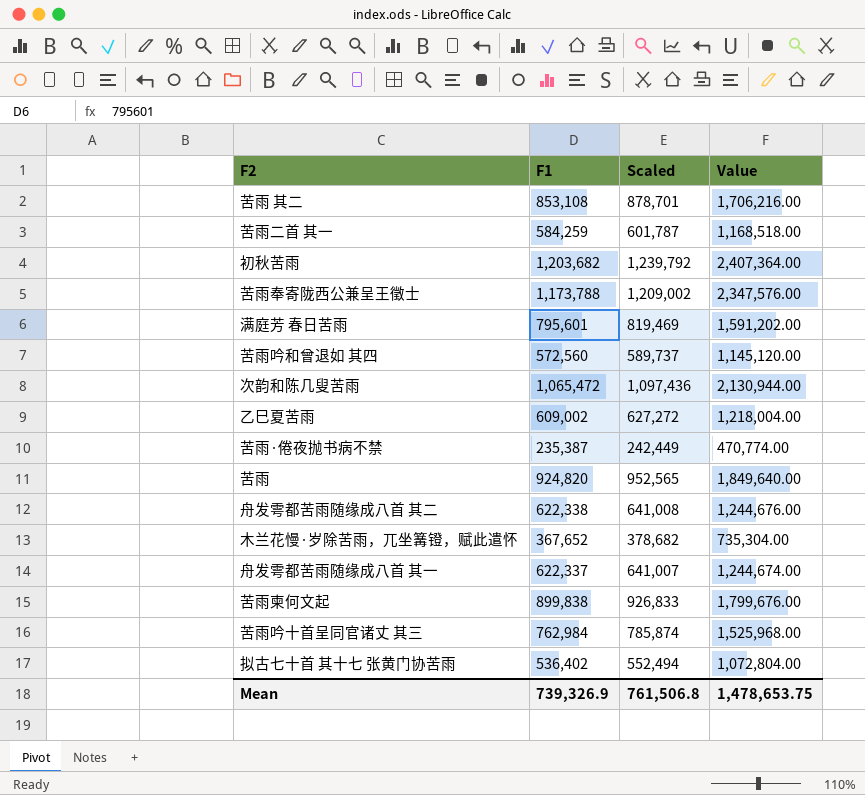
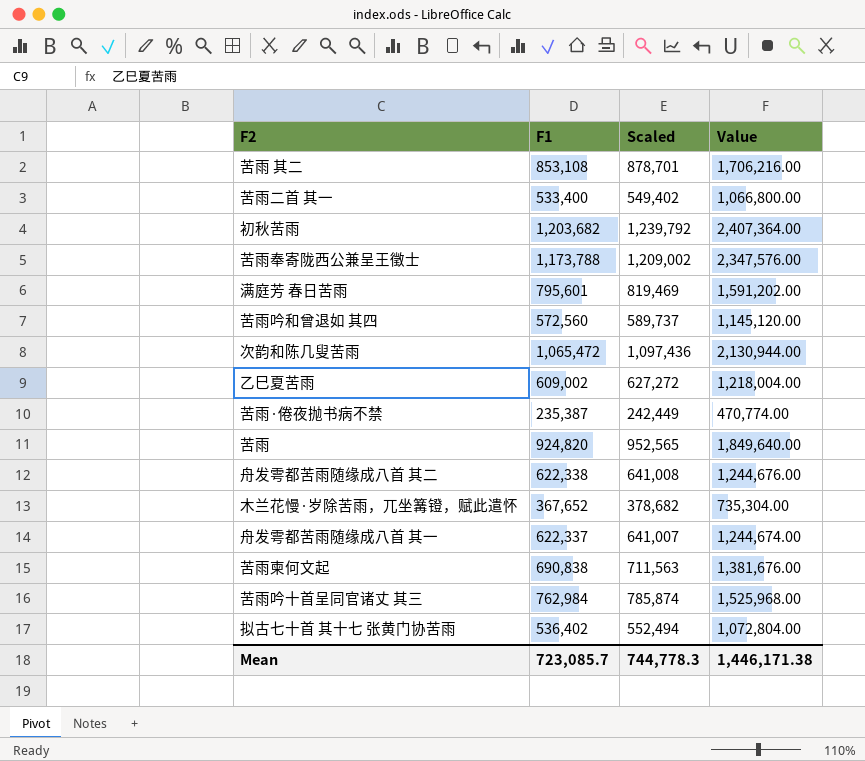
苦雨二首 其一 | F1: 584,259 -> 533,400
苦雨二首 其一 | Scaled: 601,787 -> 549,402
苦雨二首 其一 | Value: 1,168,518.00 -> 1,066,800.00
苦雨柬何文起 | F1: 899,838 -> 690,838
苦雨柬何文起 | Scaled: 926,833 -> 711,563
苦雨柬何文起 | Value: 1,799,676.00 -> 1,381,676.00
Mean | F1: 739,326.9 -> 723,085.7
Mean | Scaled: 761,506.8 -> 744,778.3
Mean | Value: 1,478,653.75 -> 1,446,171.38

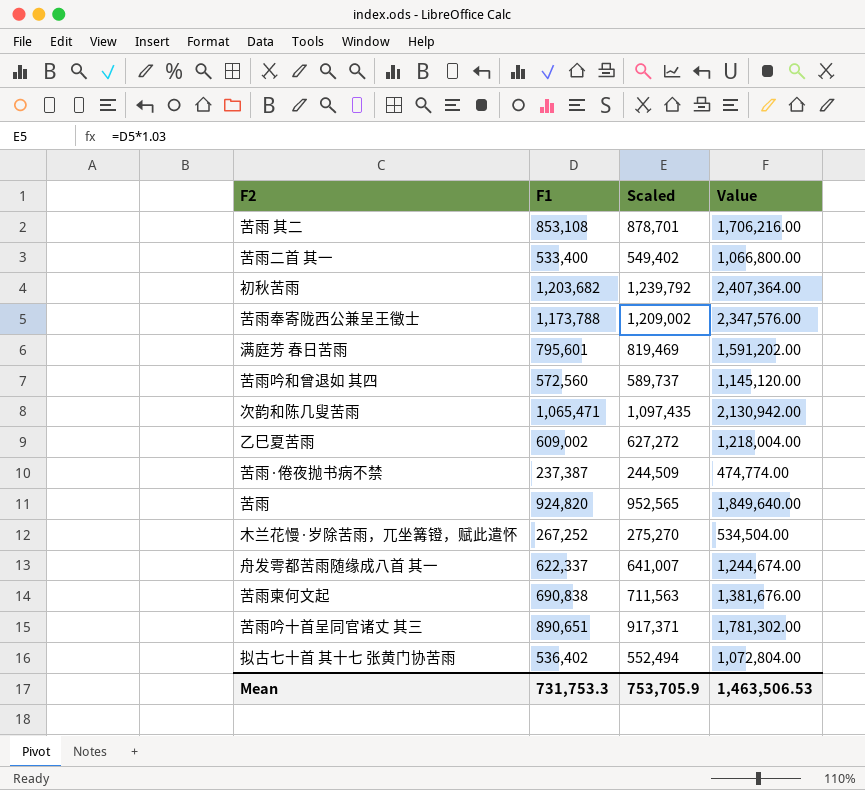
row 舟发雩都苦雨随缘成八首 其二: 622,338 | 641,008 | 1,244,676.00 -> none
次韵和陈几叟苦雨 | F1: 1,065,472 -> 1,065,471
次韵和陈几叟苦雨 | Scaled: 1,097,436 -> 1,097,435
次韵和陈几叟苦雨 | Value: 2,130,944.00 -> 2,130,942.00
苦雨·倦夜抛书病不禁 | F1: 235,387 -> 237,387
苦雨·倦夜抛书病不禁 | Scaled: 242,449 -> 244,509
苦雨·倦夜抛书病不禁 | Value: 470,774.00 -> 474,774.00
木兰花慢·岁除苦雨，兀坐篝镫，赋此遣怀 | F1: 367,652 -> 267,252
木兰花慢·岁除苦雨，兀坐篝镫，赋此遣怀 | Scaled: 378,682 -> 275,270
木兰花慢·岁除苦雨，兀坐篝镫，赋此遣怀 | Value: 735,304.00 -> 534,504.00
苦雨吟十首呈同官诸丈 其三 | F1: 762,984 -> 890,651
苦雨吟十首呈同官诸丈 其三 | Scaled: 785,874 -> 917,371
苦雨吟十首呈同官诸丈 其三 | Value: 1,525,968.00 -> 1,781,302.00
Mean | F1: 723,085.7 -> 731,753.3
Mean | Scaled: 744,778.3 -> 753,705.9
Mean | Value: 1,446,171.38 -> 1,463,506.53

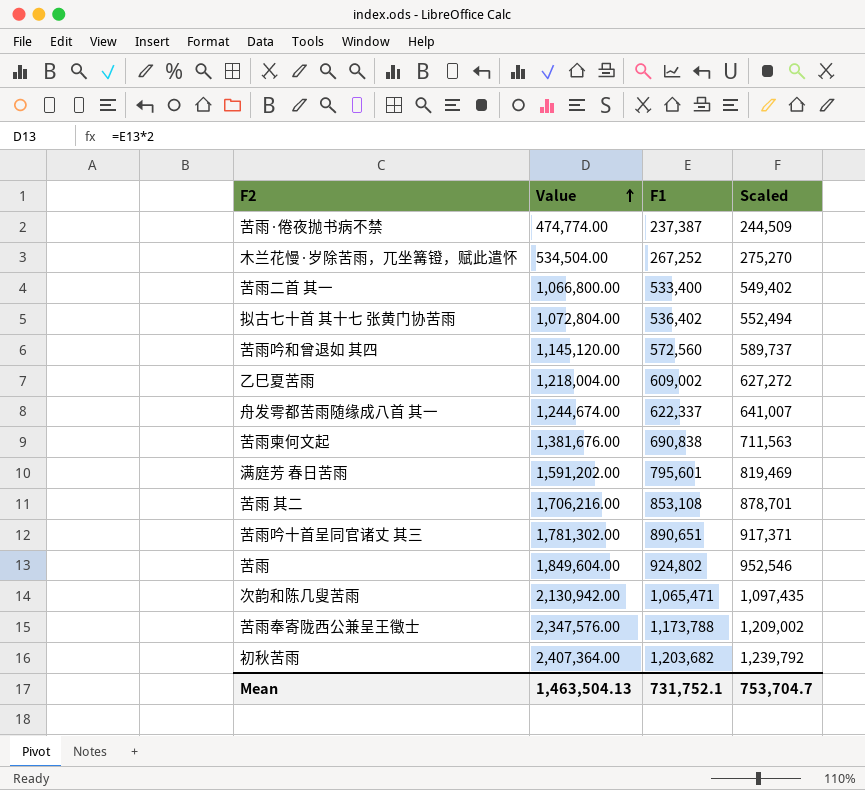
row order: none -> Value ascending
column Value | position: 4 -> 2
苦雨 | Value: 1,849,640.00 -> 1,849,604.00
苦雨 | F1: 924,820 -> 924,802
苦雨 | Scaled: 952,565 -> 952,546
Mean | Value: 1,463,506.53 -> 1,463,504.13
Mean | F1: 731,753.3 -> 731,752.1
Mean | Scaled: 753,705.9 -> 753,704.7

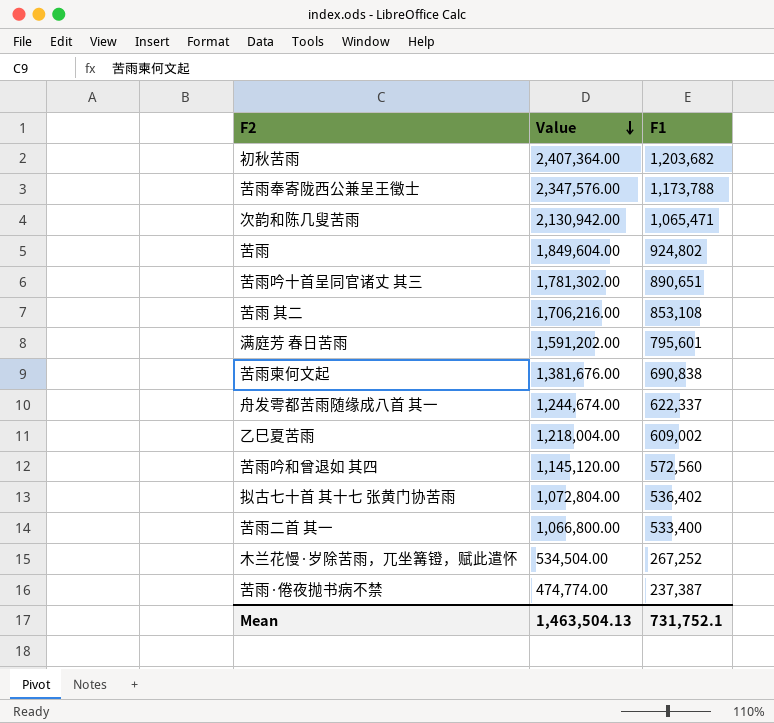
row order: Value ascending -> Value descending
column Scaled | formula: [F1] * 1.03 -> none

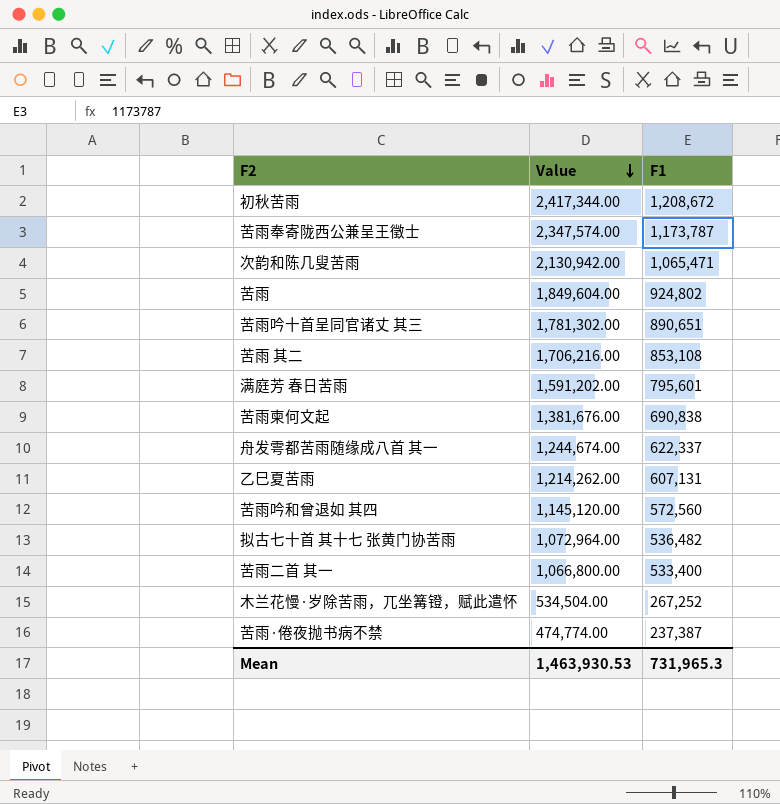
初秋苦雨 | Value: 2,407,364.00 -> 2,417,344.00
初秋苦雨 | F1: 1,203,682 -> 1,208,672
苦雨奉寄陇西公兼呈王徵士 | Value: 2,347,576.00 -> 2,347,574.00
苦雨奉寄陇西公兼呈王徵士 | F1: 1,173,788 -> 1,173,787
乙巳夏苦雨 | Value: 1,218,004.00 -> 1,214,262.00
乙巳夏苦雨 | F1: 609,002 -> 607,131
拟古七十首 其十七 张黄门协苦雨 | Value: 1,072,804.00 -> 1,072,964.00
拟古七十首 其十七 张黄门协苦雨 | F1: 536,402 -> 536,482
Mean | Value: 1,463,504.13 -> 1,463,930.53
Mean | F1: 731,752.1 -> 731,965.3

